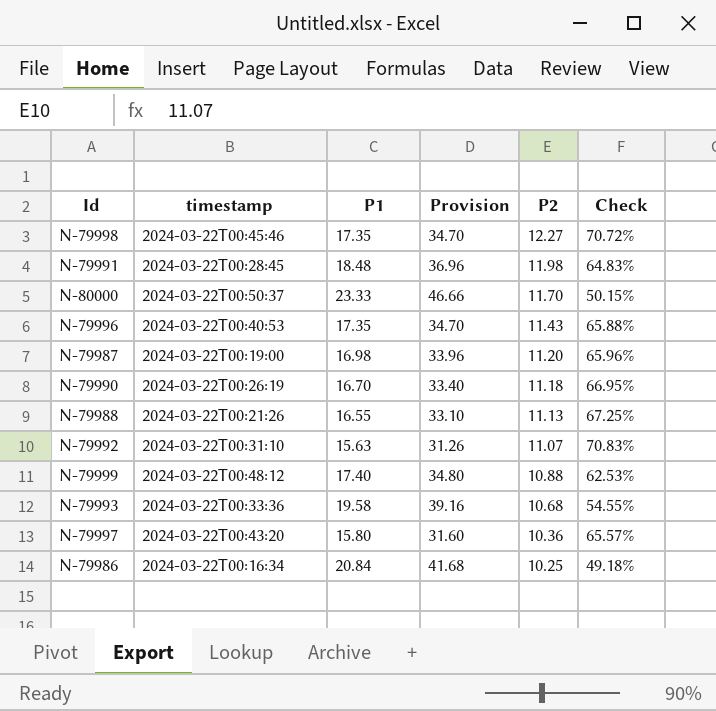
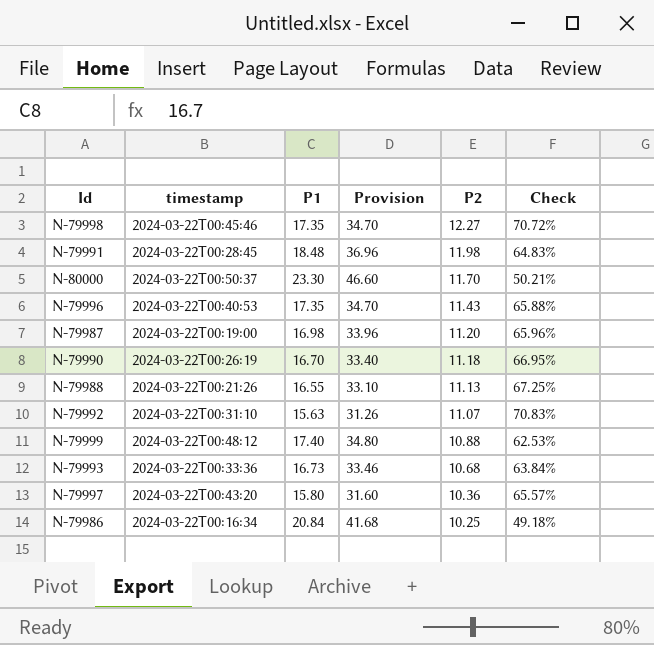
N-80000 | P1: 23.33 -> 23.30
N-80000 | Provision: 46.66 -> 46.60
N-80000 | Check: 50.15% -> 50.21%
N-79993 | P1: 19.58 -> 16.73
N-79993 | Provision: 39.16 -> 33.46
N-79993 | Check: 54.55% -> 63.84%

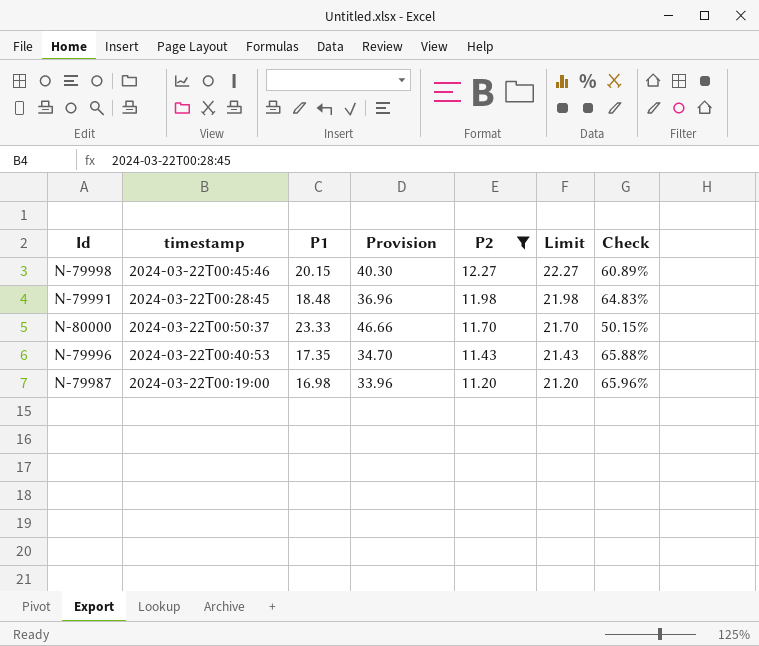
filter: none -> P2 >= 11.20
column Limit | formula: none -> [P2] + 10
N-79998 | P1: 17.35 -> 20.15
N-79998 | Provision: 34.70 -> 40.30
N-79998 | Check: 70.72% -> 60.89%
N-80000 | P1: 23.30 -> 23.33
N-80000 | Provision: 46.60 -> 46.66
N-80000 | Check: 50.21% -> 50.15%

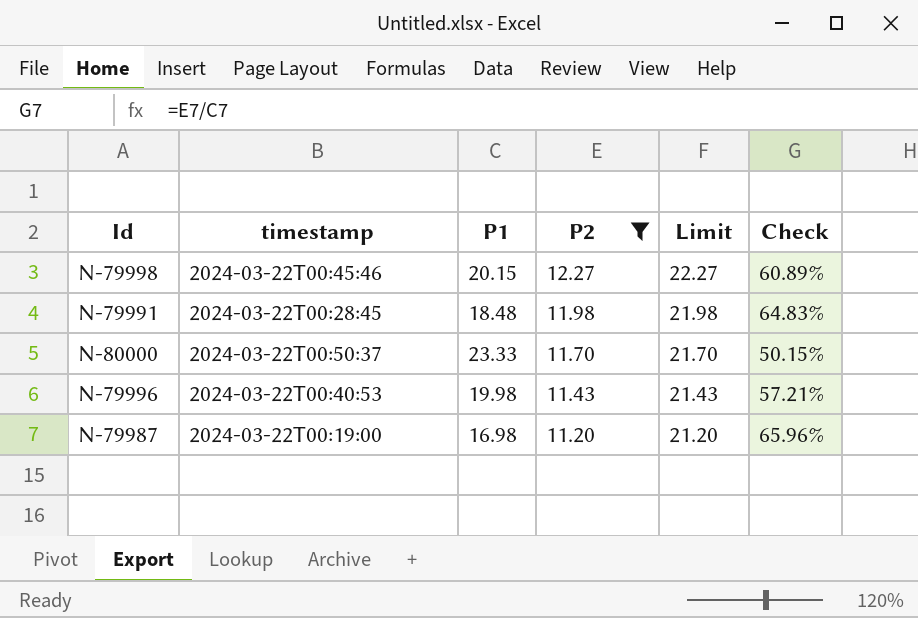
column Provision | formula: [P1] * 2 -> none
N-79996 | P1: 17.35 -> 19.98
N-79996 | Check: 65.88% -> 57.21%

